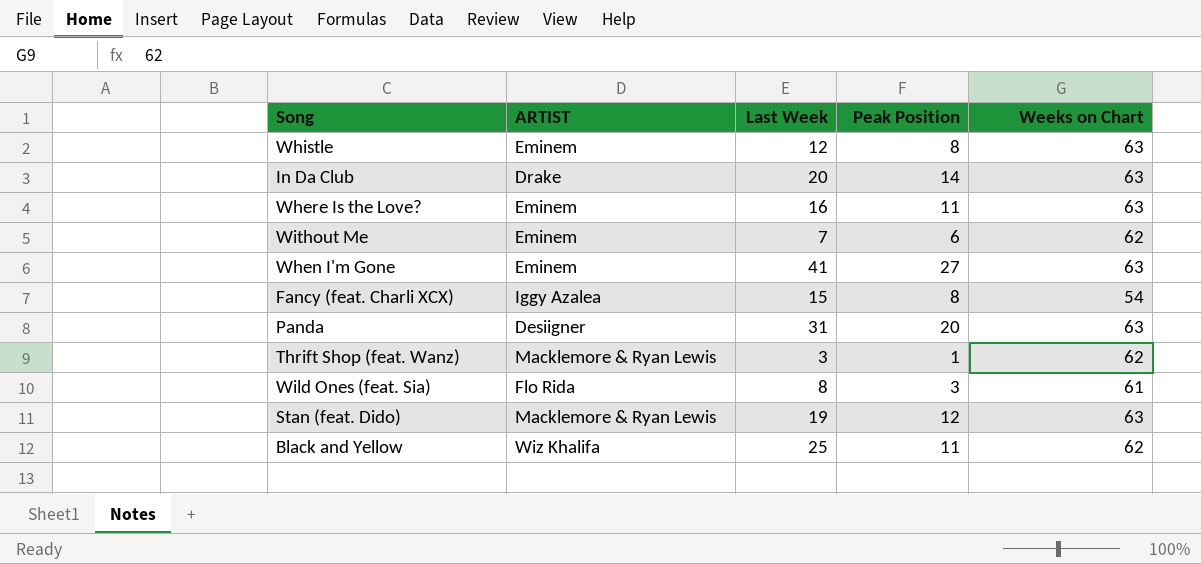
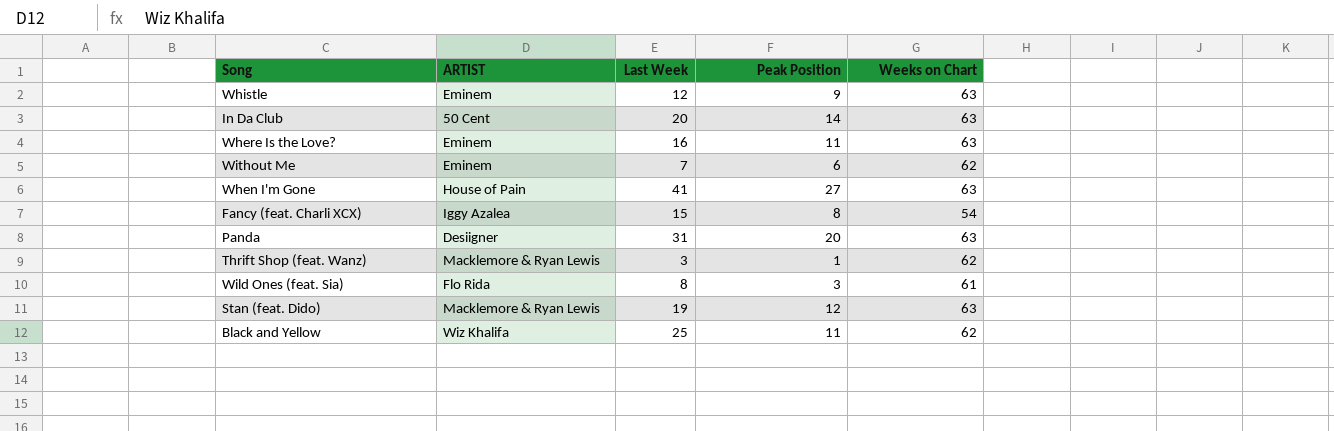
Whistle | Peak Position: 8 -> 9
In Da Club | ARTIST: Drake -> 50 Cent
When I'm Gone | ARTIST: Eminem -> House of Pain

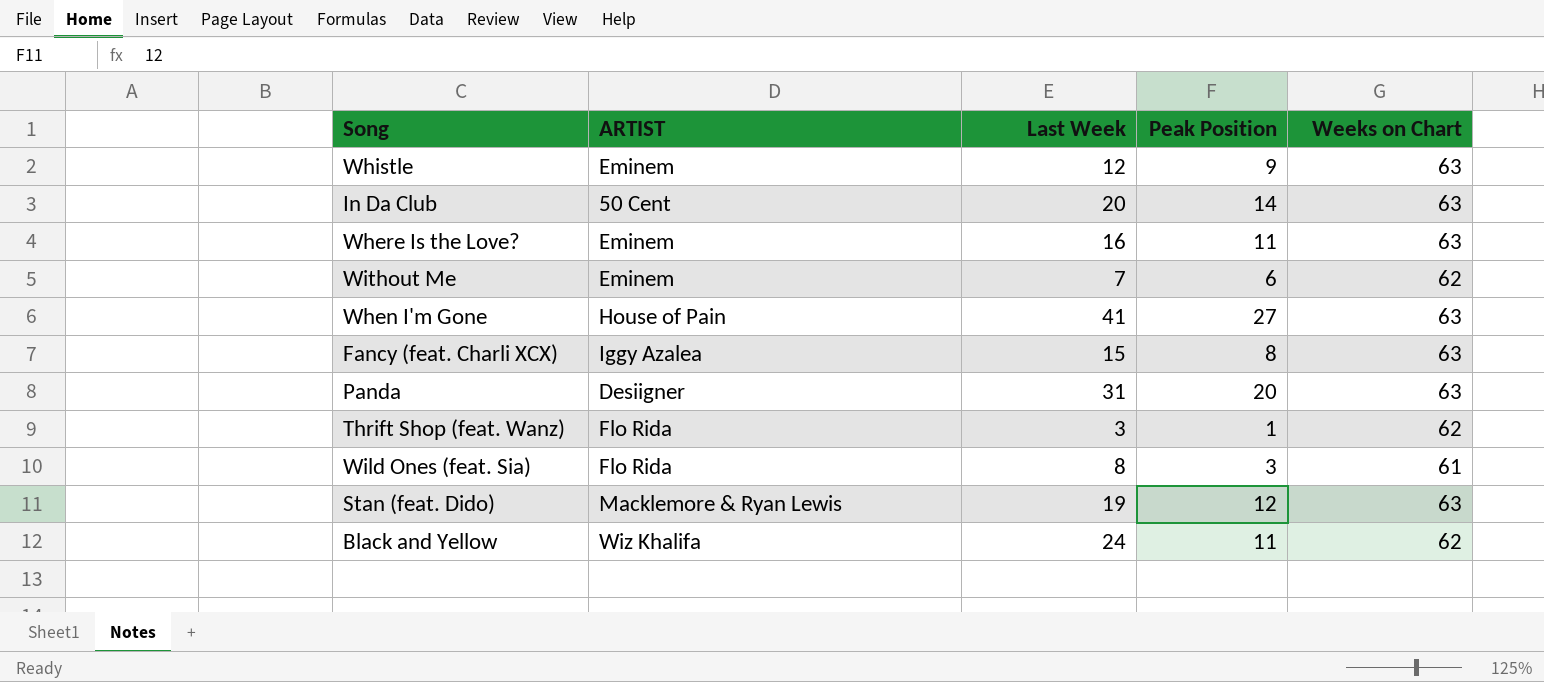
Fancy (feat. Charli XCX) | Weeks on Chart: 54 -> 63
Thrift Shop (feat. Wanz) | ARTIST: Macklemore & Ryan Lewis -> Flo Rida
Black and Yellow | Last Week: 25 -> 24

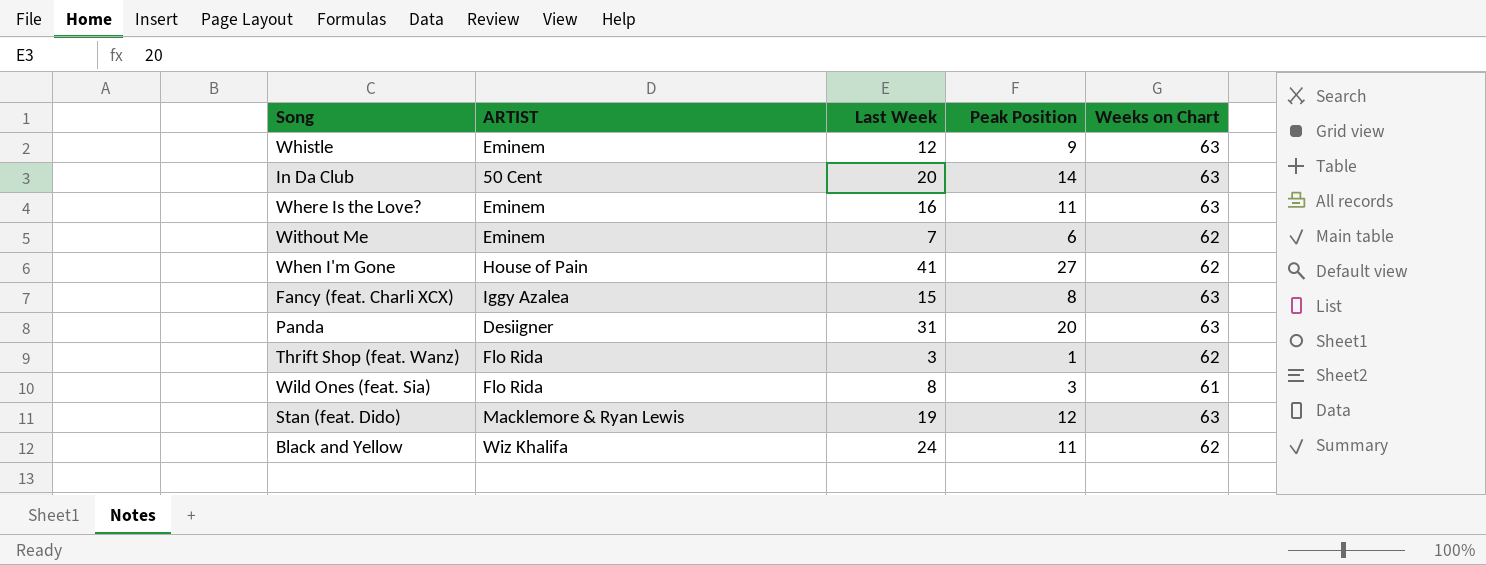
When I'm Gone | Weeks on Chart: 63 -> 62

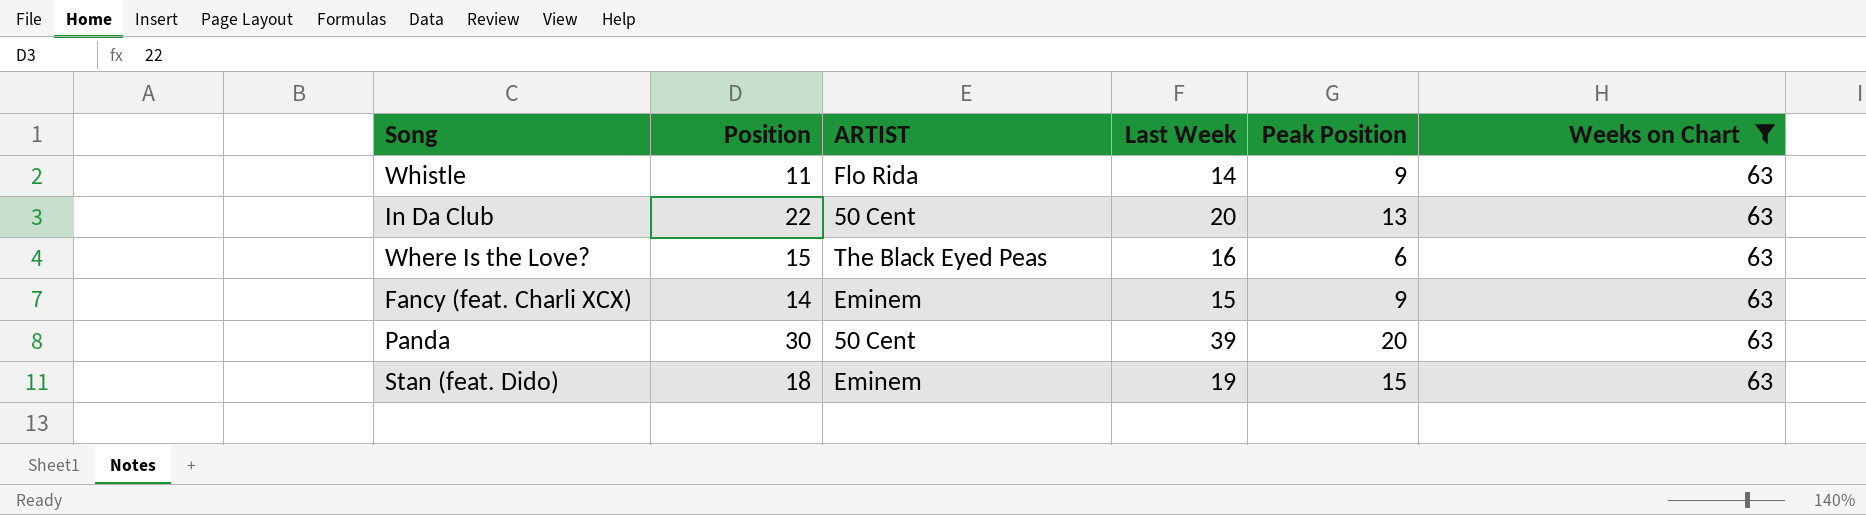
filter: none -> Weeks on Chart = 63
column Position | position: none -> 2
Whistle | ARTIST: Eminem -> Flo Rida
Whistle | Last Week: 12 -> 14
In Da Club | Peak Position: 14 -> 13
Where Is the Love? | ARTIST: Eminem -> The Black Eyed Peas
Where Is the Love? | Peak Position: 11 -> 6
Fancy (feat. Charli XCX) | ARTIST: Iggy Azalea -> Eminem
Fancy (feat. Charli XCX) | Peak Position: 8 -> 9
Panda | ARTIST: Desiigner -> 50 Cent
Panda | Last Week: 31 -> 39
Stan (feat. Dido) | ARTIST: Macklemore & Ryan Lewis -> Eminem
Stan (feat. Dido) | Peak Position: 12 -> 15

